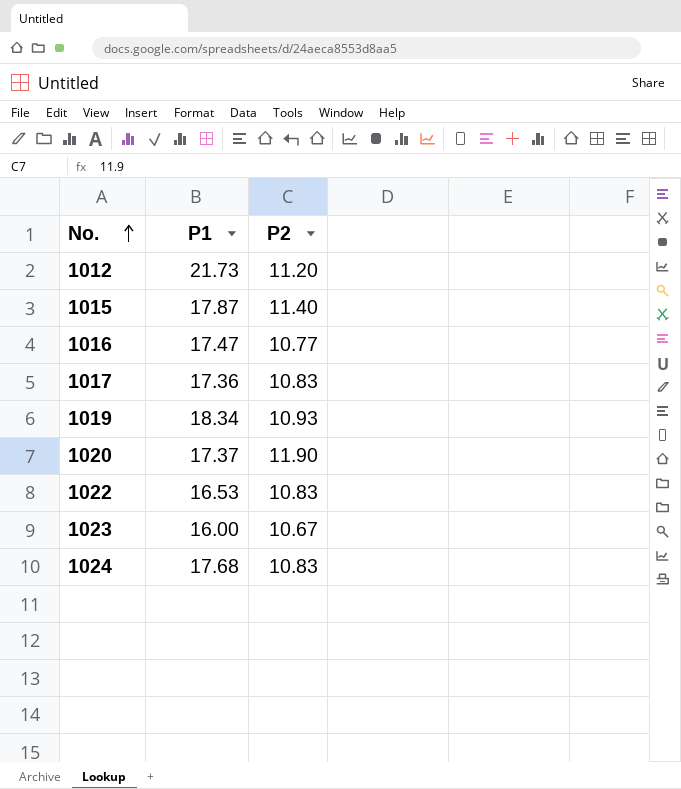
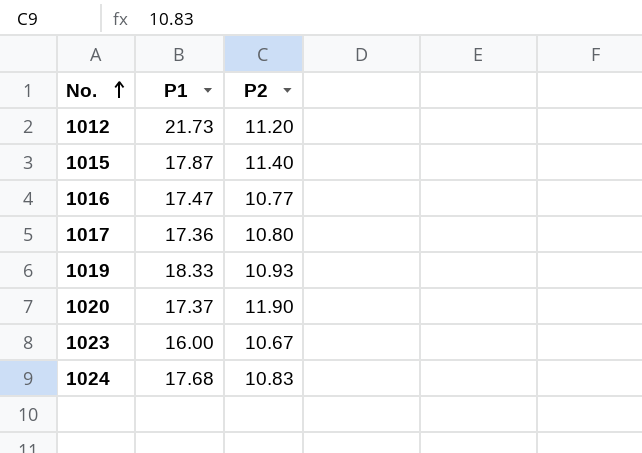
row 1022: 16.53 | 10.83 -> none
1017 | P2: 10.83 -> 10.80
1019 | P1: 18.34 -> 18.33

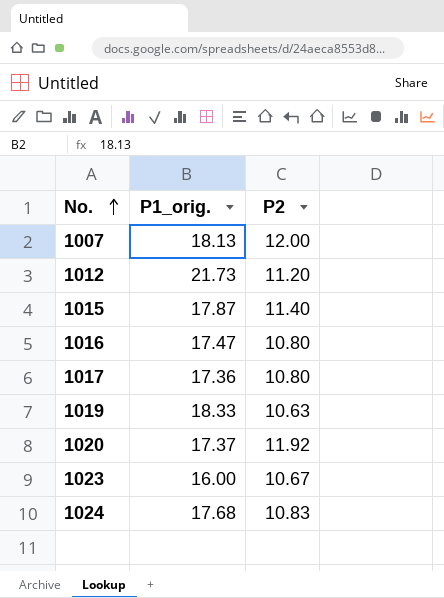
column name: P1 -> P1_orig.
row 1007: none -> 18.13 | 12.00
1016 | P2: 10.77 -> 10.80
1019 | P2: 10.93 -> 10.63
1020 | P2: 11.90 -> 11.92

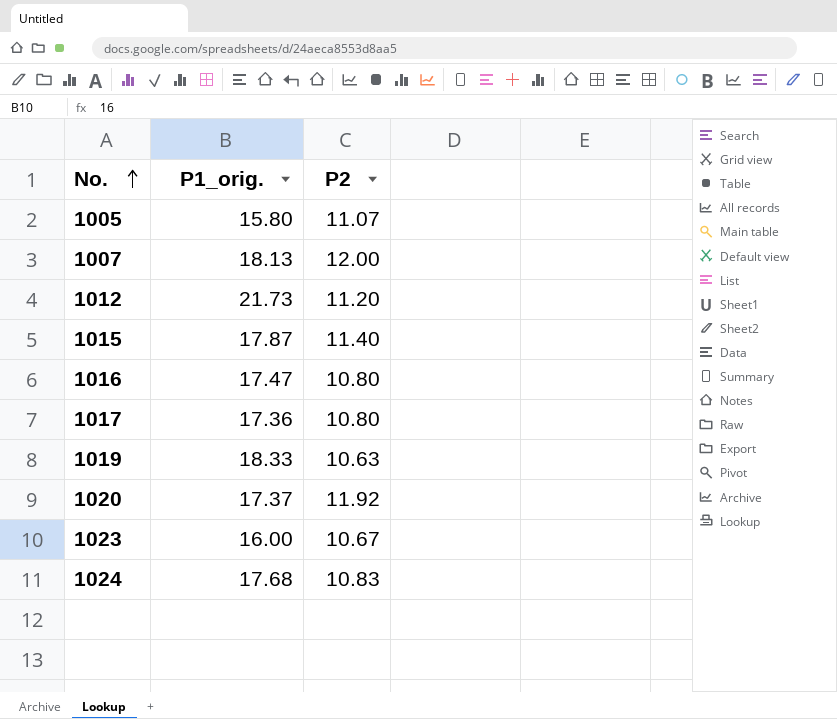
row 1005: none -> 15.80 | 11.07

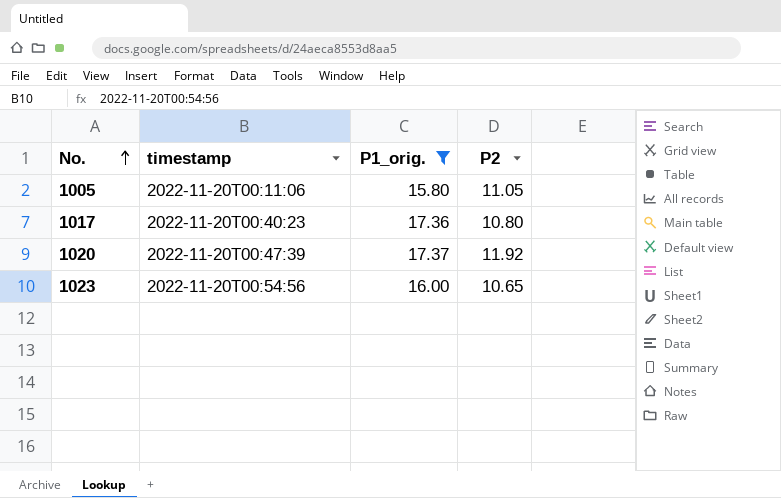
filter: none -> P1_orig. <= 17.37
column timestamp | position: none -> 2
1005 | P2: 11.07 -> 11.05
1023 | P2: 10.67 -> 10.65

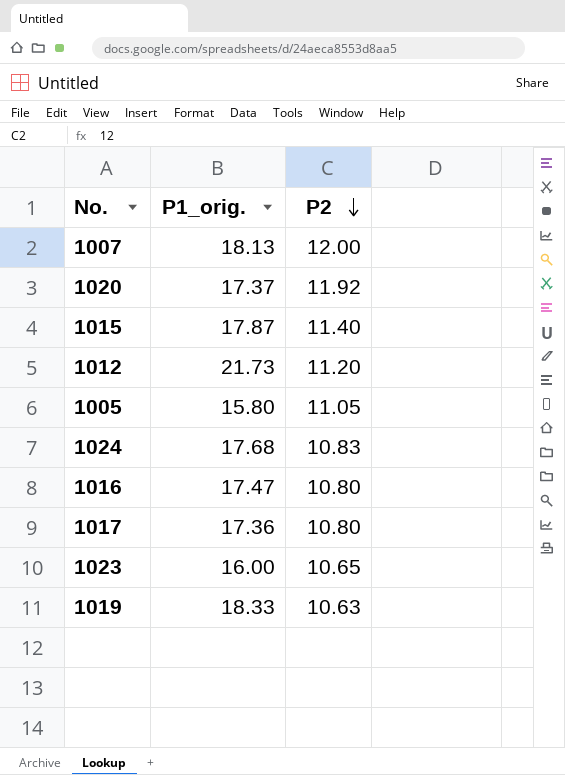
filter: P1_orig. <= 17.37 -> none
row order: No. ascending -> P2 descending
column timestamp | position: 2 -> none

